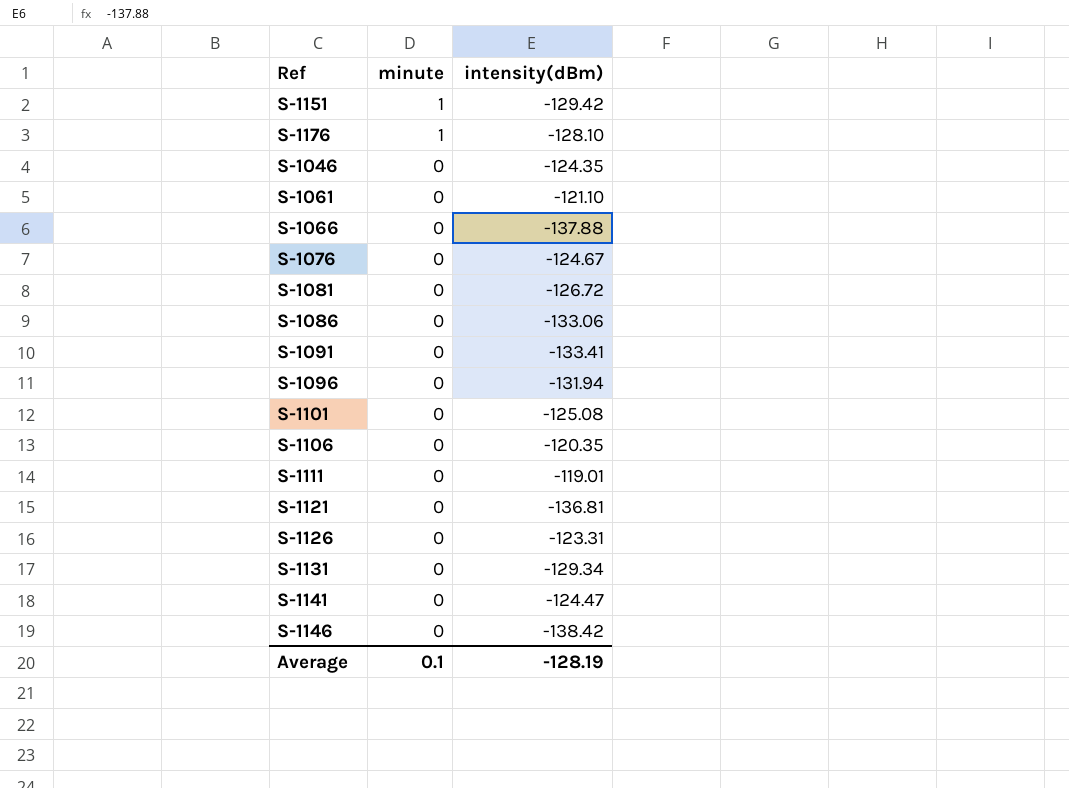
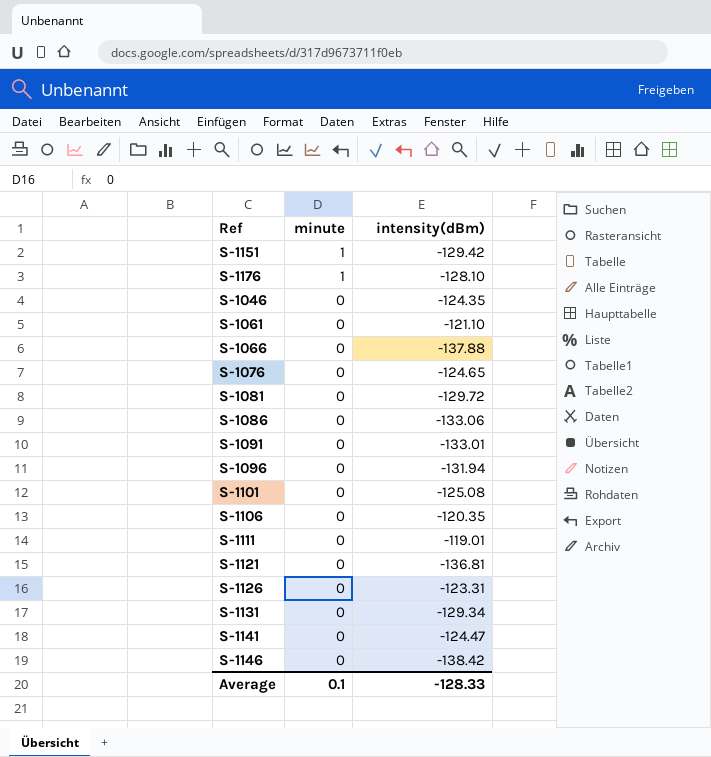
S-1076 | intensity(dBm): -124.67 -> -124.65
S-1081 | intensity(dBm): -126.72 -> -129.72
S-1091 | intensity(dBm): -133.41 -> -133.01
Average | intensity(dBm): -128.19 -> -128.33

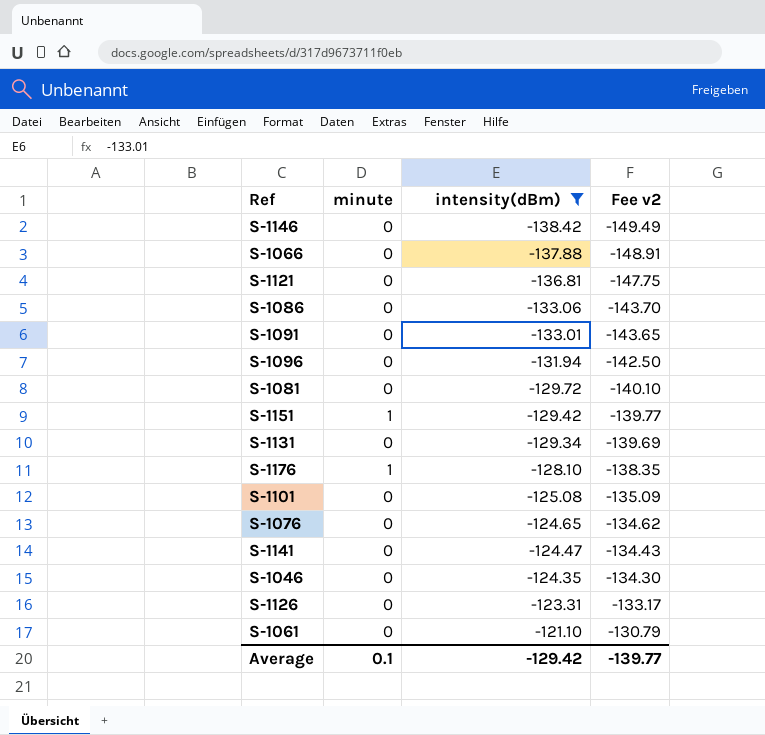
filter: none -> intensity(dBm) <= -121.10
row order: minute descending -> intensity(dBm) ascending
column Fee v2 | formula: none -> [intensity(dBm)] * 1.08
Average | intensity(dBm): -128.33 -> -129.42

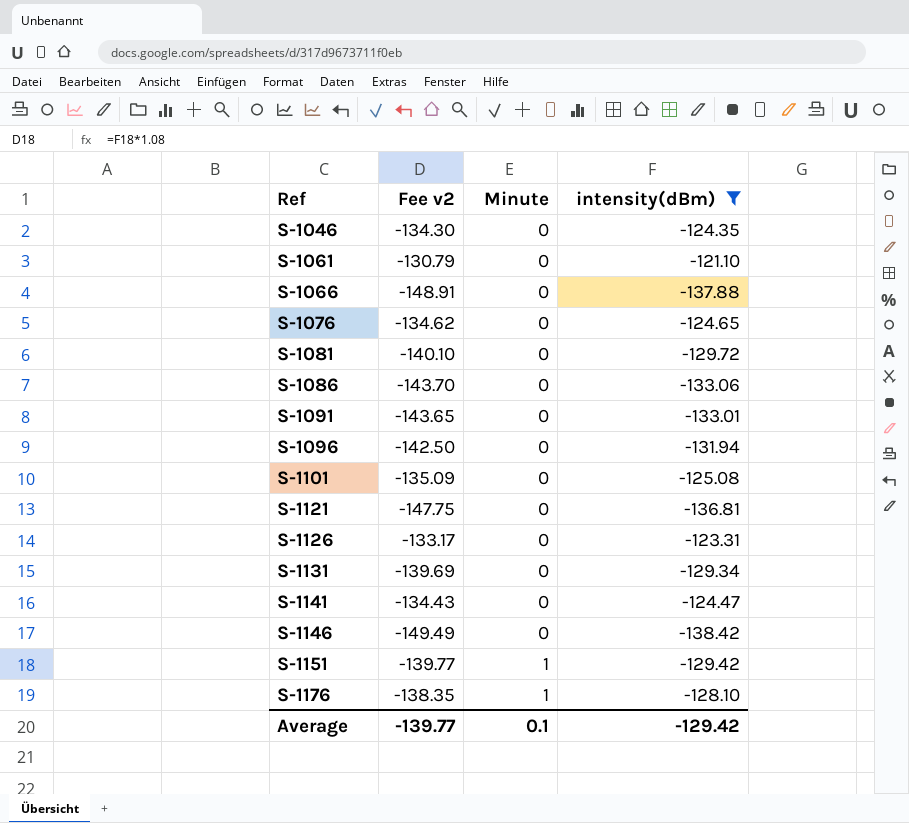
row order: intensity(dBm) ascending -> Ref ascending
column Fee v2 | position: 4 -> 2
column name: minute -> Minute

